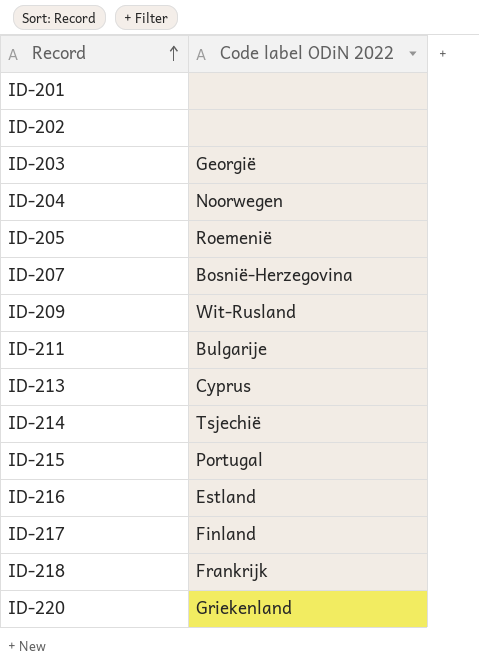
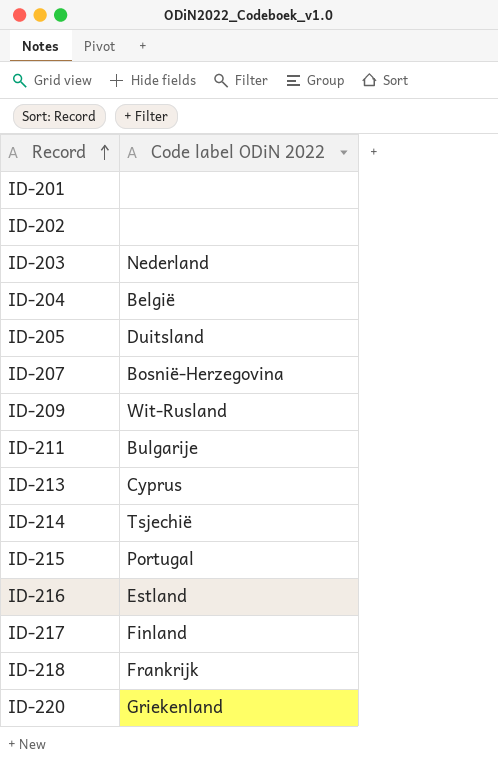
ID-203 | Code label ODiN 2022: Georgië -> Nederland
ID-204 | Code label ODiN 2022: Noorwegen -> België
ID-205 | Code label ODiN 2022: Roemenië -> Duitsland

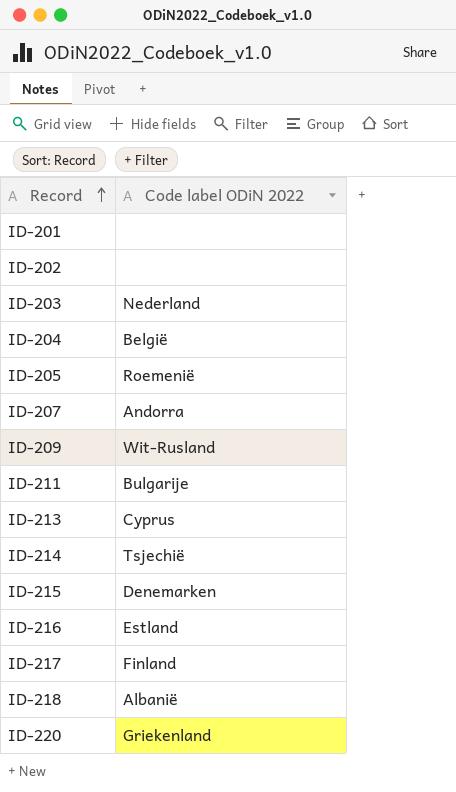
ID-205 | Code label ODiN 2022: Duitsland -> Roemenië
ID-207 | Code label ODiN 2022: Bosnië-Herzegovina -> Andorra
ID-215 | Code label ODiN 2022: Portugal -> Denemarken
ID-218 | Code label ODiN 2022: Frankrijk -> Albanië

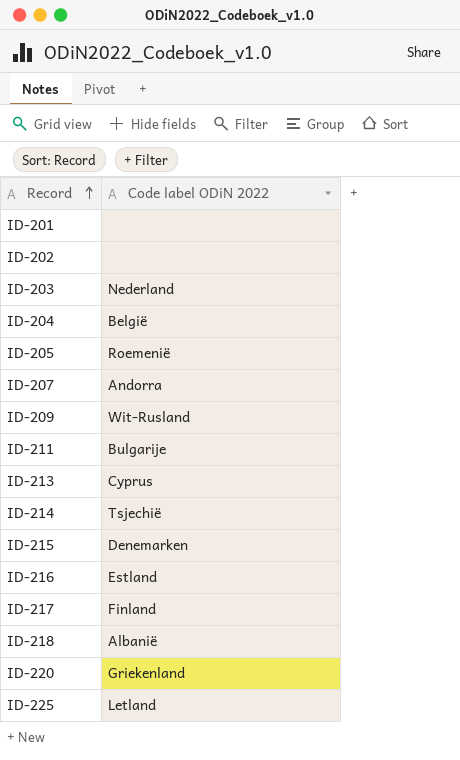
row ID-225: none -> Letland

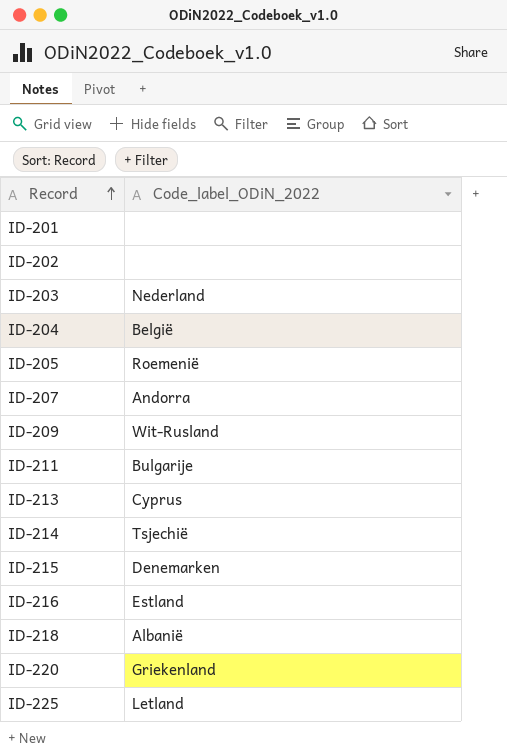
column name: Code label ODiN 2022 -> Code_label_ODiN_2022
row ID-217: Finland -> none

